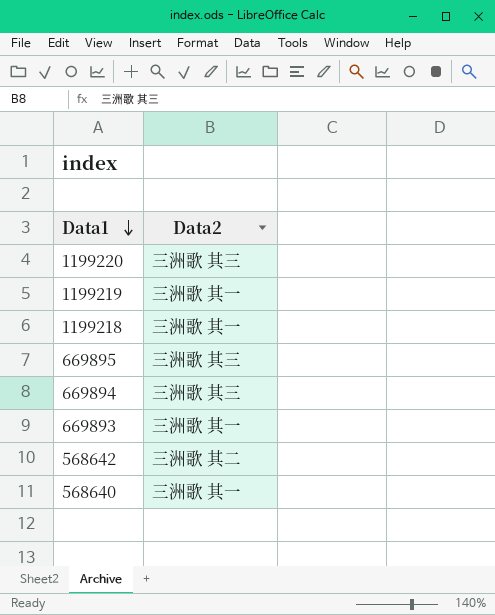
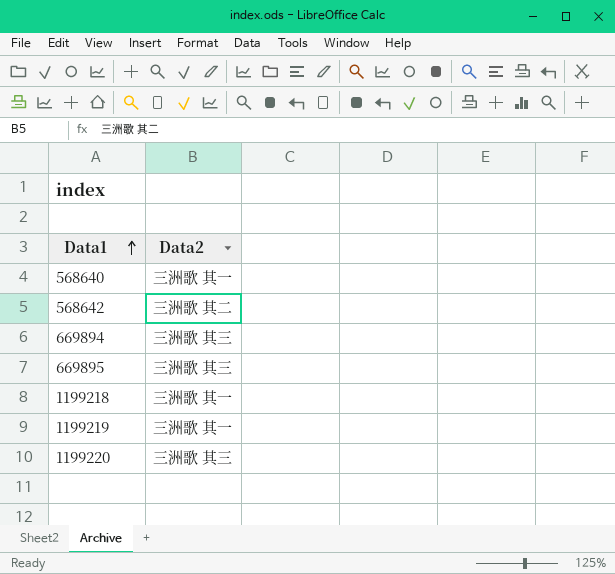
row order: Data1 descending -> Data1 ascending
row 669893: 三洲歌 其一 -> none

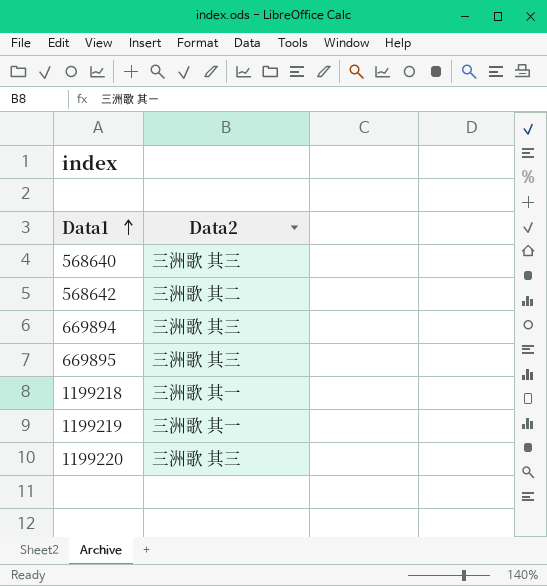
568640 | Data2: 三洲歌 其一 -> 三洲歌 其三

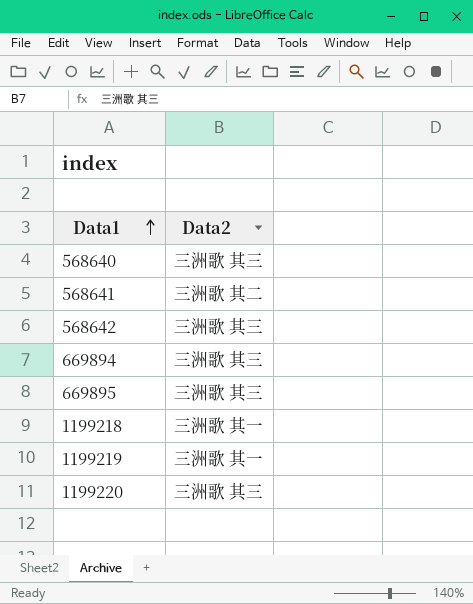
row 568641: none -> 三洲歌 其二
568642 | Data2: 三洲歌 其二 -> 三洲歌 其三

